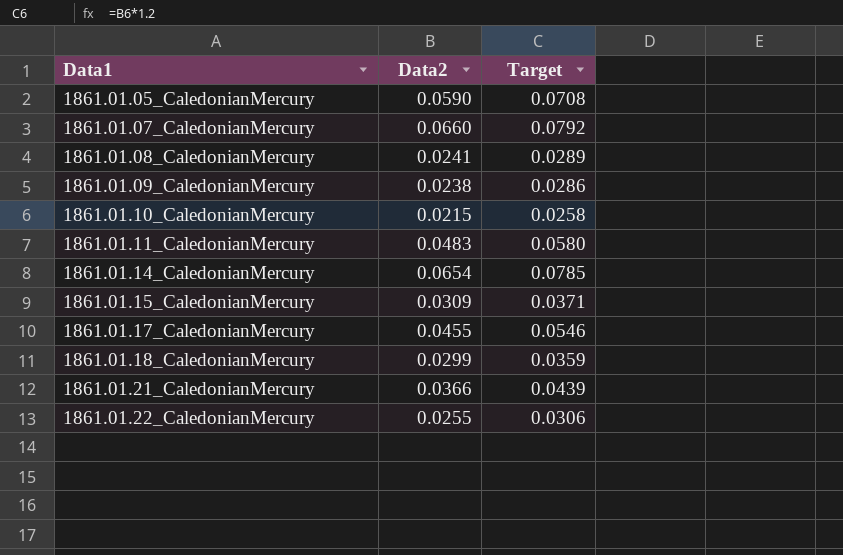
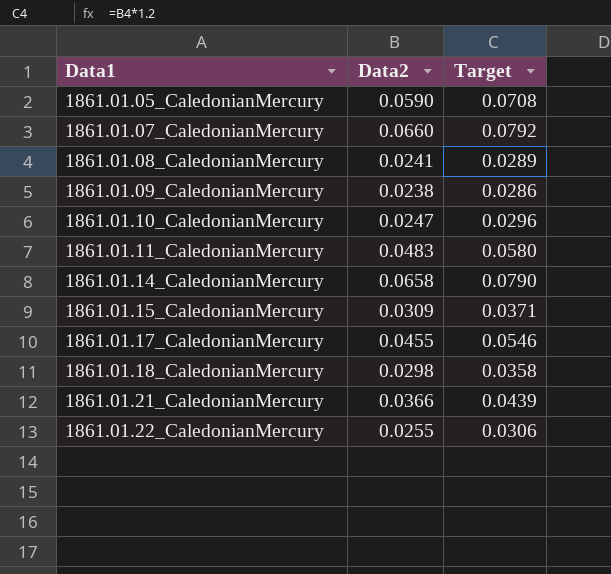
1861.01.10_CaledonianMercury | Data2: 0.0215 -> 0.0247
1861.01.10_CaledonianMercury | Target: 0.0258 -> 0.0296
1861.01.14_CaledonianMercury | Data2: 0.0654 -> 0.0658
1861.01.14_CaledonianMercury | Target: 0.0785 -> 0.0790
1861.01.18_CaledonianMercury | Data2: 0.0299 -> 0.0298
1861.01.18_CaledonianMercury | Target: 0.0359 -> 0.0358

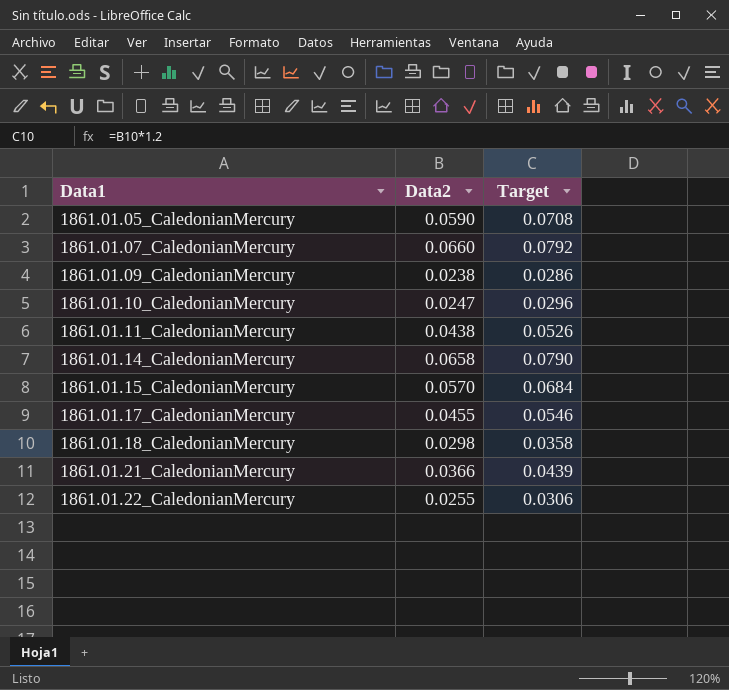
row 1861.01.08_CaledonianMercury: 0.0241 | 0.0289 -> none
1861.01.11_CaledonianMercury | Data2: 0.0483 -> 0.0438
1861.01.11_CaledonianMercury | Target: 0.0580 -> 0.0526
1861.01.15_CaledonianMercury | Data2: 0.0309 -> 0.0570
1861.01.15_CaledonianMercury | Target: 0.0371 -> 0.0684

